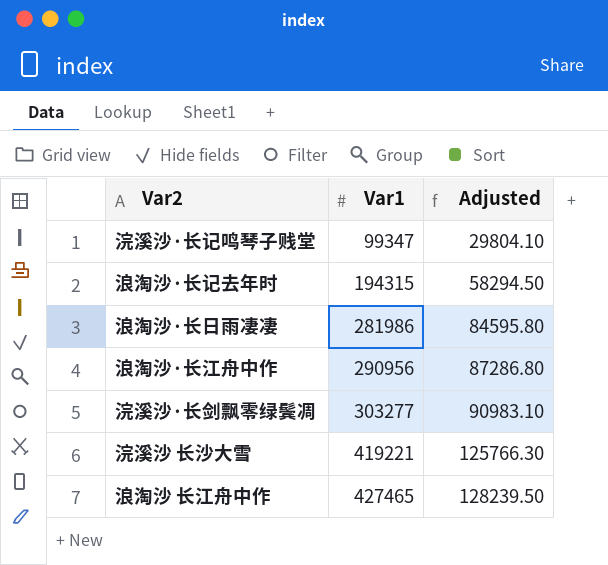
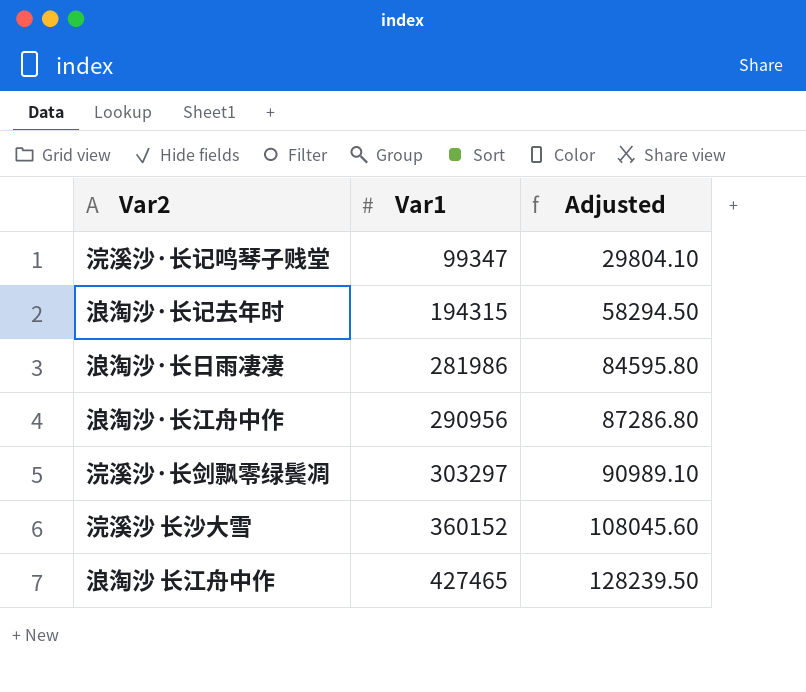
浣溪沙·长剑飘零绿鬓凋 | Var1: 303277 -> 303297
浣溪沙·长剑飘零绿鬓凋 | Adjusted: 90983.10 -> 90989.10
浣溪沙 长沙大雪 | Var1: 419221 -> 360152
浣溪沙 长沙大雪 | Adjusted: 125766.30 -> 108045.60

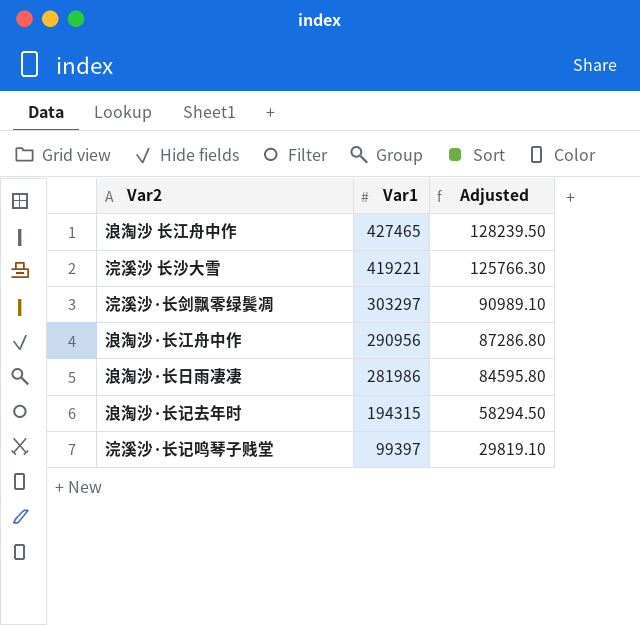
row order: Var1 ascending -> Var1 descending
浣溪沙 长沙大雪 | Var1: 360152 -> 419221
浣溪沙 长沙大雪 | Adjusted: 108045.60 -> 125766.30
浣溪沙·长记鸣琴子贱堂 | Var1: 99347 -> 99397
浣溪沙·长记鸣琴子贱堂 | Adjusted: 29804.10 -> 29819.10

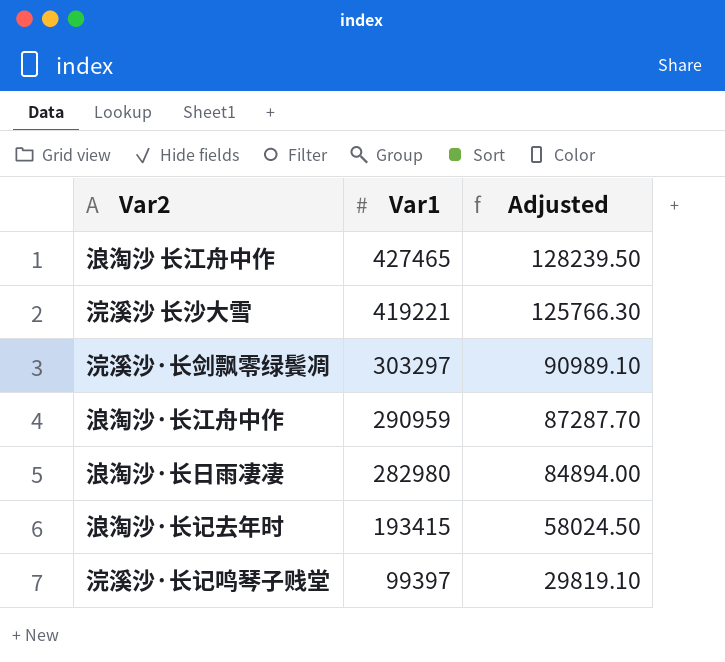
浪淘沙·长江舟中作 | Var1: 290956 -> 290959
浪淘沙·长江舟中作 | Adjusted: 87286.80 -> 87287.70
浪淘沙·长日雨凄凄 | Var1: 281986 -> 282980
浪淘沙·长日雨凄凄 | Adjusted: 84595.80 -> 84894.00
浪淘沙·长记去年时 | Var1: 194315 -> 193415
浪淘沙·长记去年时 | Adjusted: 58294.50 -> 58024.50

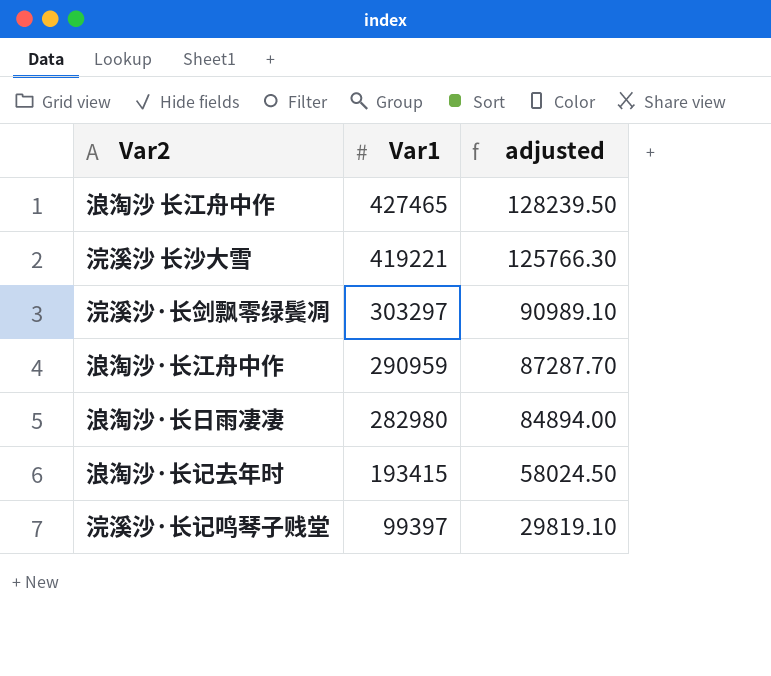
column name: Adjusted -> adjusted

